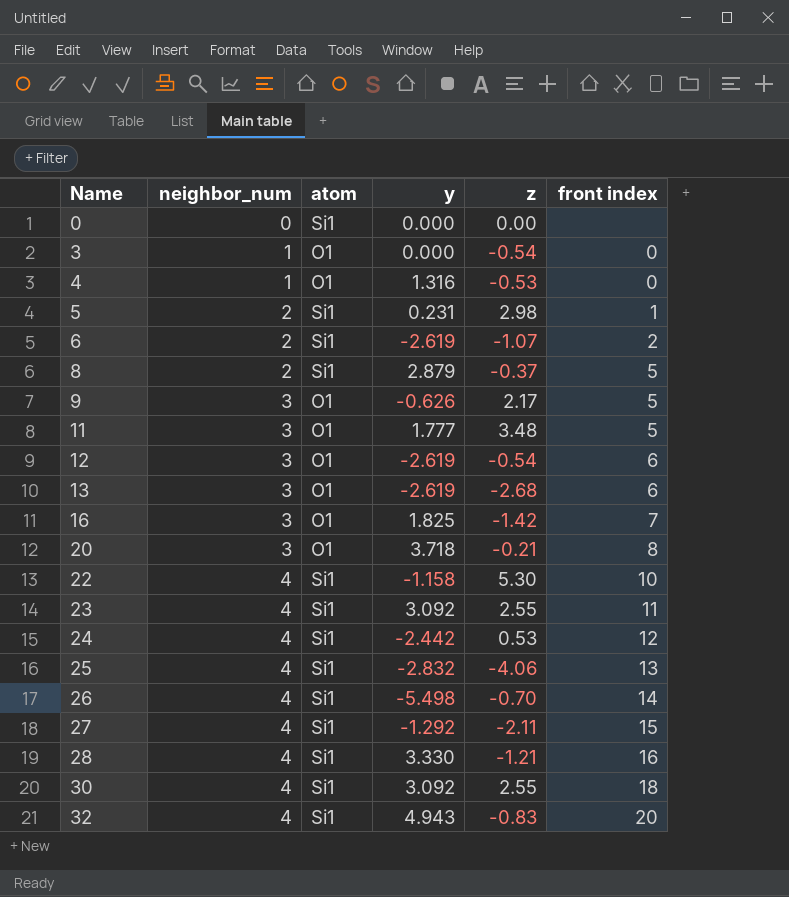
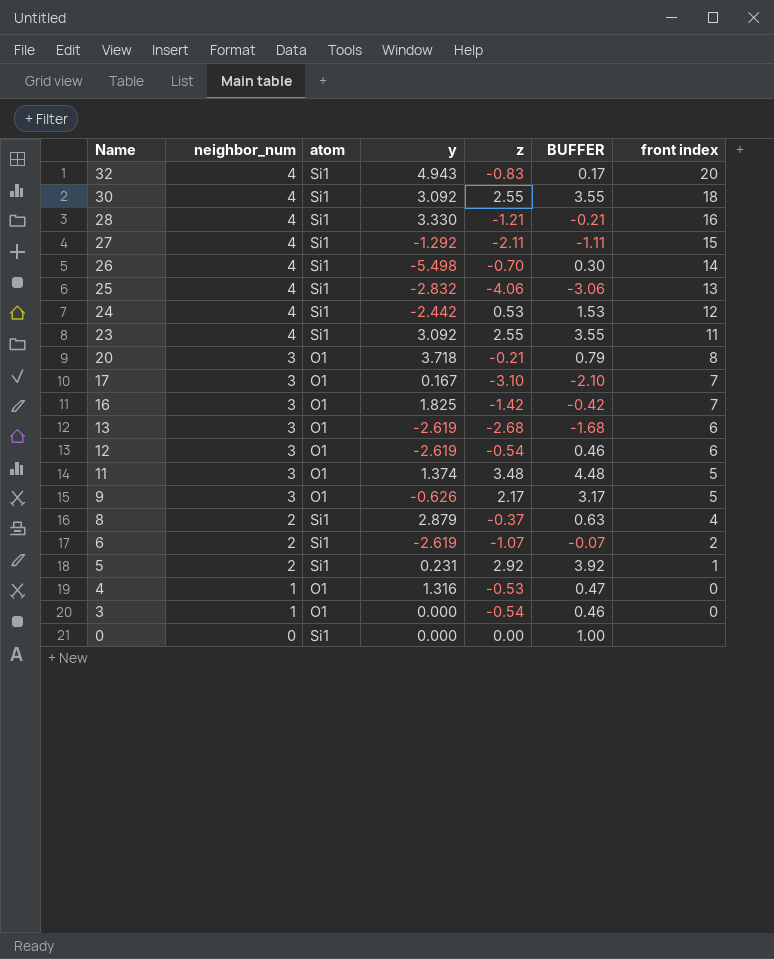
row order: Name ascending -> Name descending
column BUFFER | formula: none -> [z] + 1
row 22: 4 | Si1 | -1.158 | 5.30 | 10 -> none
row 17: none -> 3 | O1 | 0.167 | -3.10 | -2.10 | 7
11 | y: 1.777 -> 1.374
8 | front index: 5 -> 4
5 | z: 2.98 -> 2.92

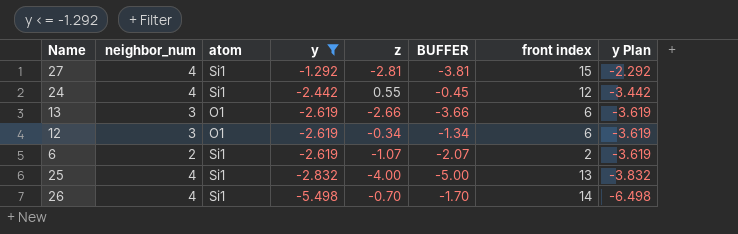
filter: none -> y <= -1.292
row order: Name descending -> y descending
column BUFFER | formula: [z] + 1 -> [z] - 1
column y Plan | formula: none -> [y] - 1
27 | z: -2.11 -> -2.81
24 | z: 0.53 -> 0.55
13 | z: -2.68 -> -2.66
12 | z: -0.54 -> -0.34
25 | z: -4.06 -> -4.00

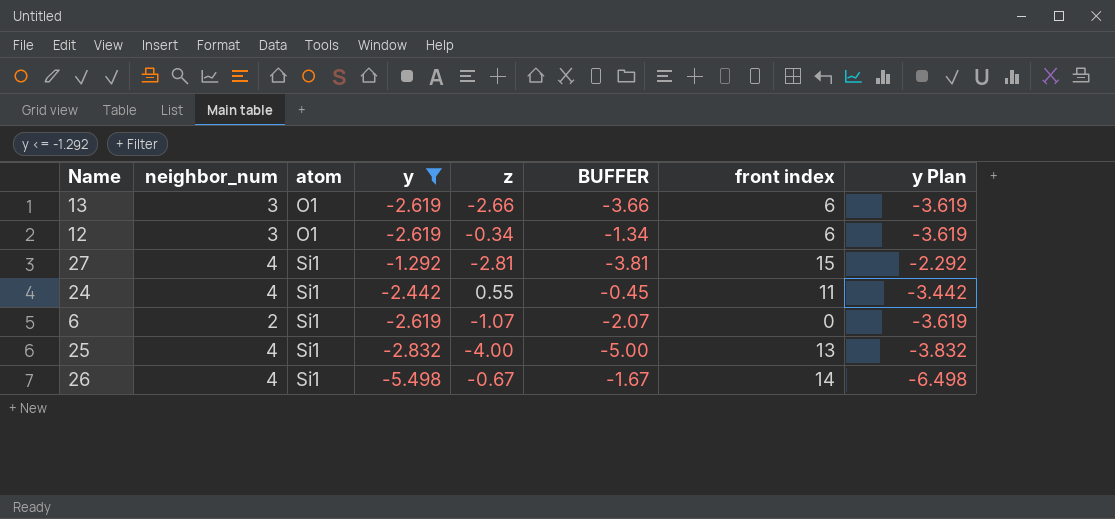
row order: y descending -> atom ascending
24 | front index: 12 -> 11
6 | front index: 2 -> 0
26 | z: -0.70 -> -0.67
26 | BUFFER: -1.70 -> -1.67

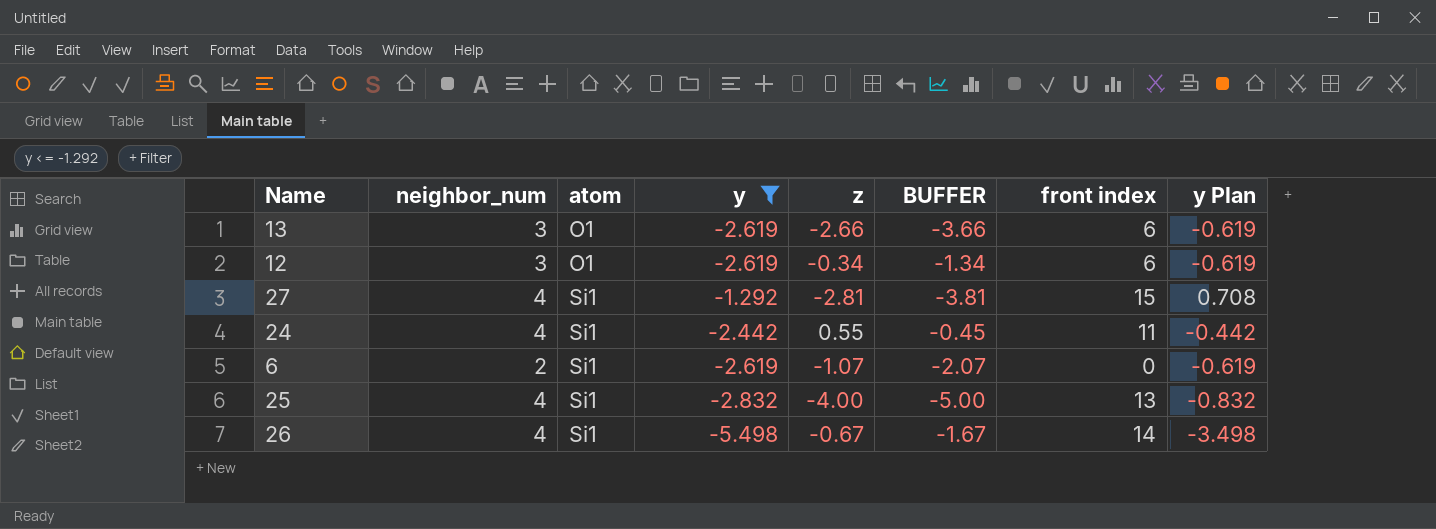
column y Plan | formula: [y] - 1 -> [y] + 2

